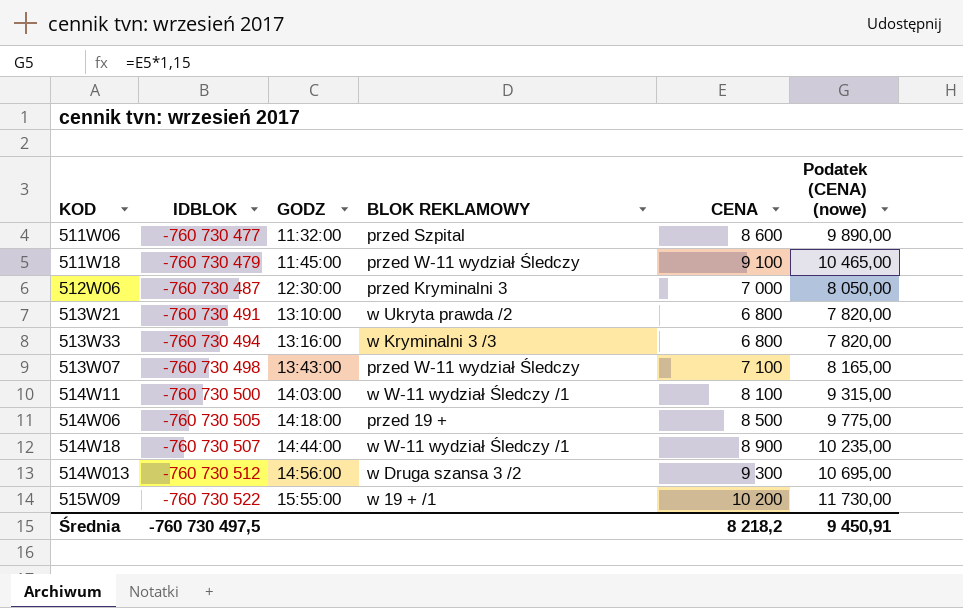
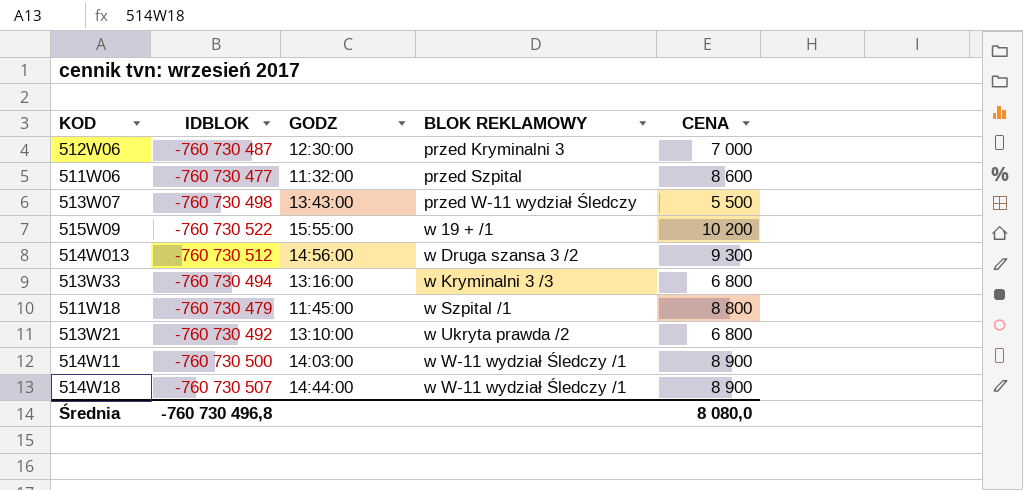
row order: IDBLOK descending -> BLOK REKLAMOWY ascending
column Podatek (CENA) (nowe) | formula: [CENA] * 1,15 -> none
row 514W06: -760 730 505 | 14:18:00 | przed 19 + | 8 500 | 9 775,00 -> none
513W07 | CENA: 7 100 -> 5 500
511W18 | BLOK REKLAMOWY: przed W-11 wydział Śledczy -> w Szpital /1
511W18 | CENA: 9 100 -> 8 800
513W21 | IDBLOK: -760 730 491 -> -760 730 492
514W11 | CENA: 8 100 -> 8 900
Średnia | IDBLOK: -760 730 497,5 -> -760 730 496,8
Średnia | CENA: 8 218,2 -> 8 080,0

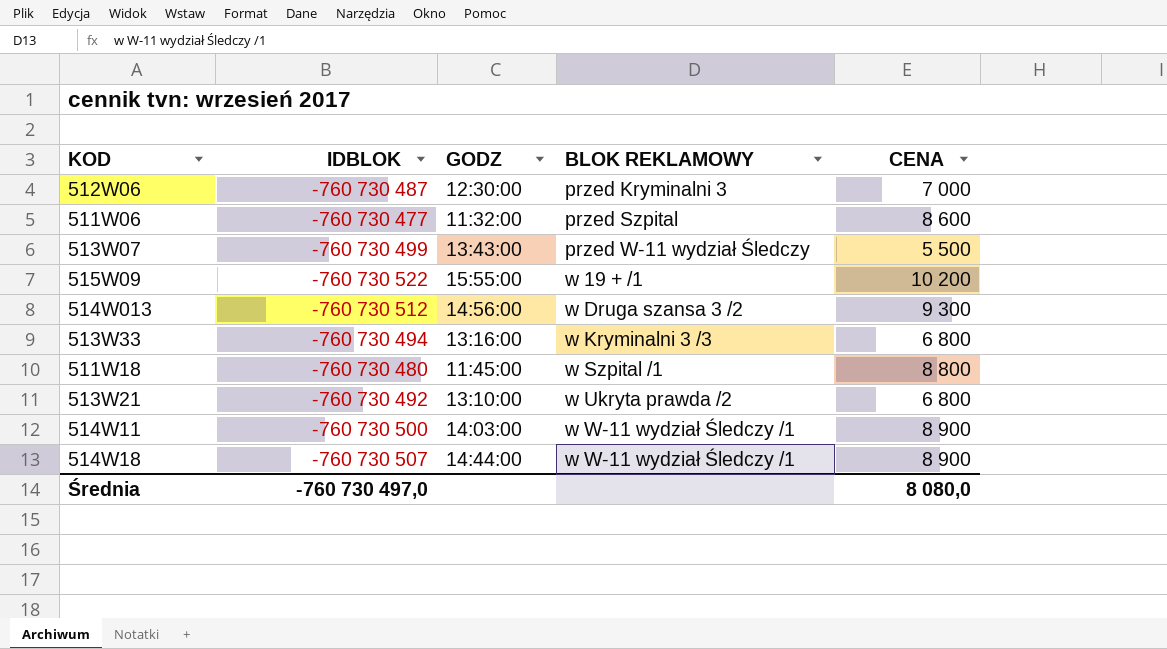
513W07 | IDBLOK: -760 730 498 -> -760 730 499
511W18 | IDBLOK: -760 730 479 -> -760 730 480
Średnia | IDBLOK: -760 730 496,8 -> -760 730 497,0

